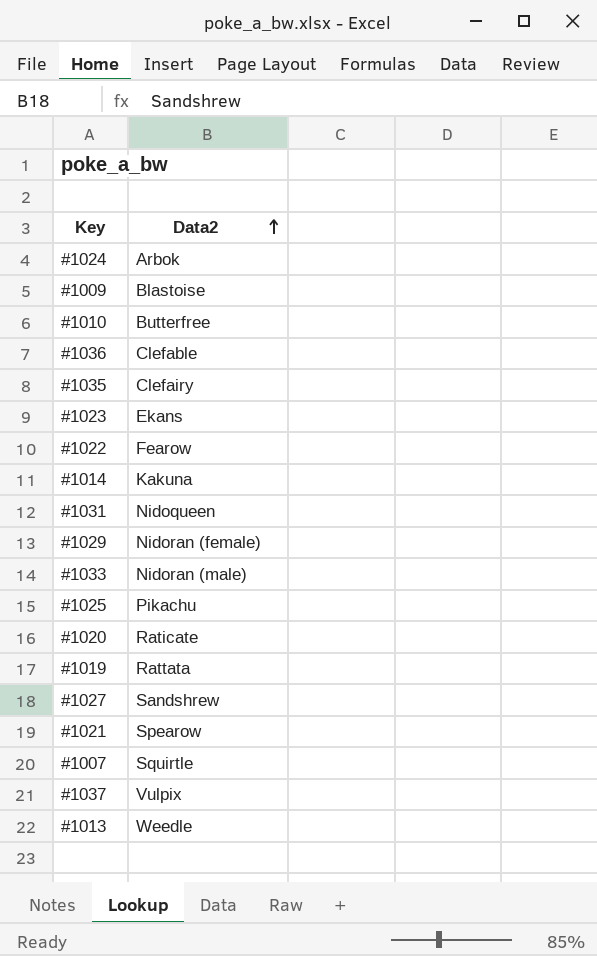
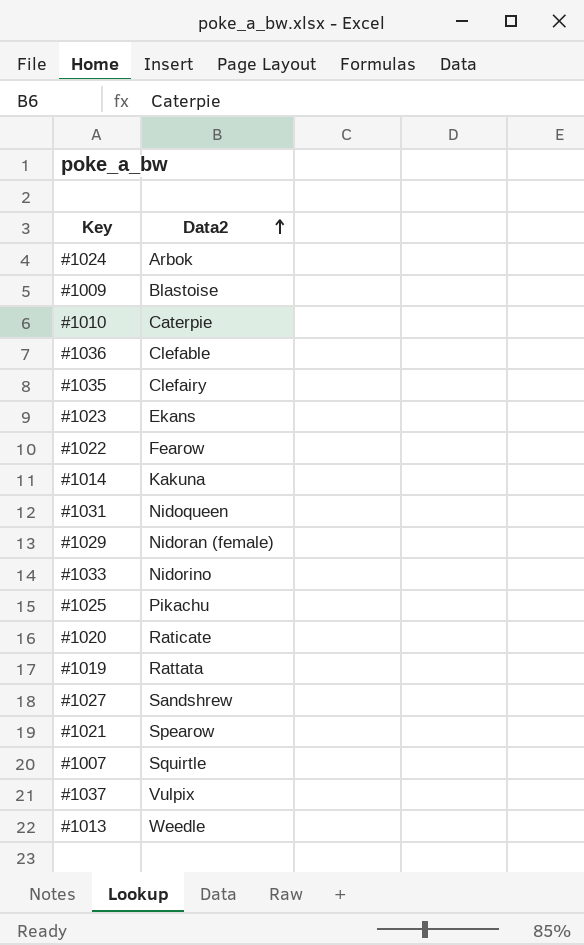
#1010 | Data2: Butterfree -> Caterpie
#1033 | Data2: Nidoran (male) -> Nidorino

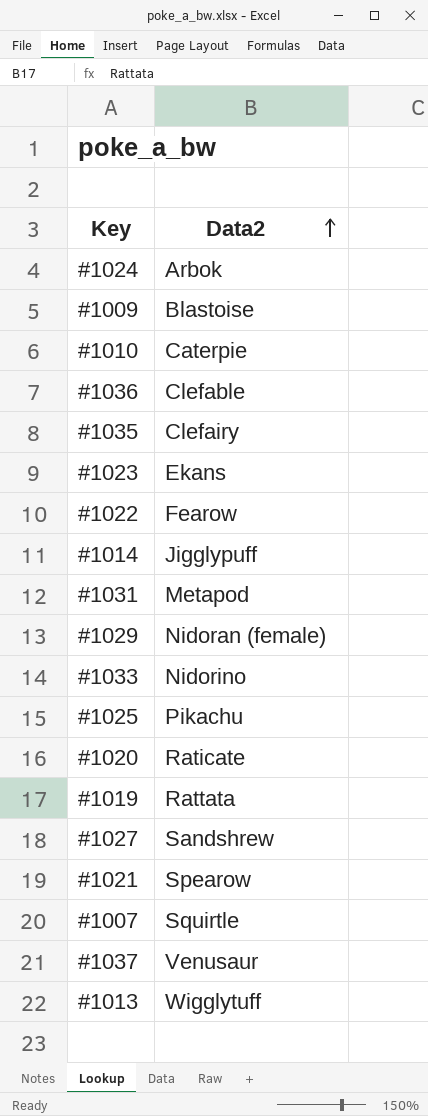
#1014 | Data2: Kakuna -> Jigglypuff
#1031 | Data2: Nidoqueen -> Metapod
#1037 | Data2: Vulpix -> Venusaur
#1013 | Data2: Weedle -> Wigglytuff

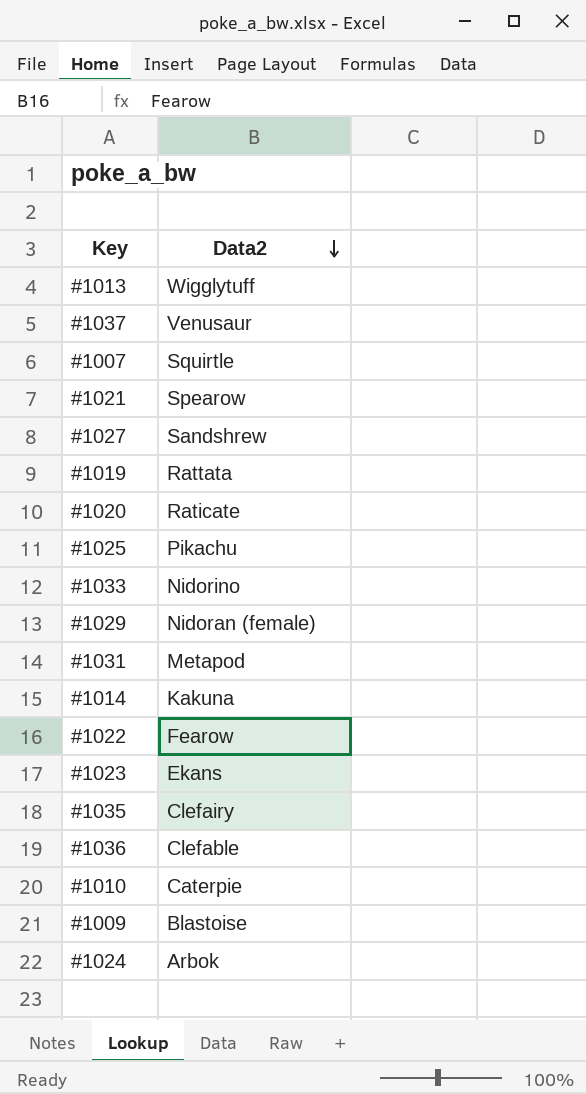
row order: Data2 ascending -> Data2 descending
#1014 | Data2: Jigglypuff -> Kakuna

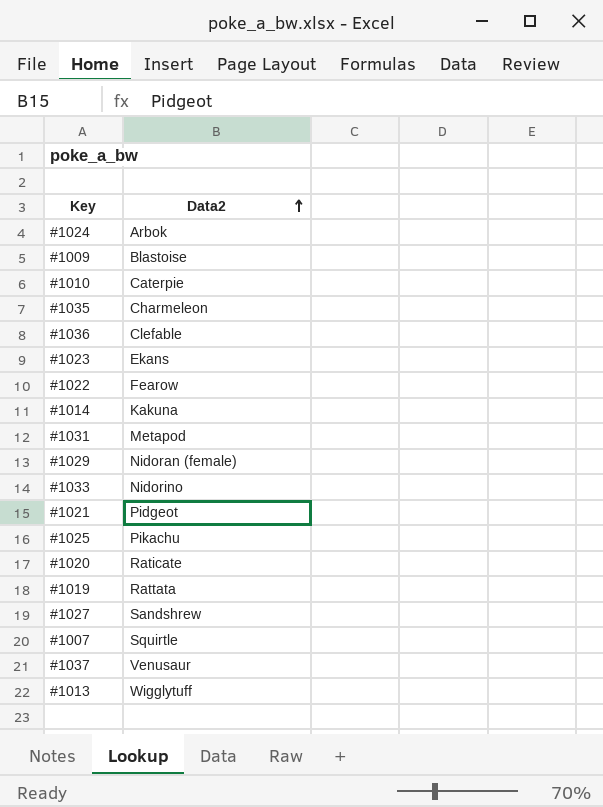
row order: Data2 descending -> Data2 ascending
#1035 | Data2: Clefairy -> Charmeleon
#1021 | Data2: Spearow -> Pidgeot

